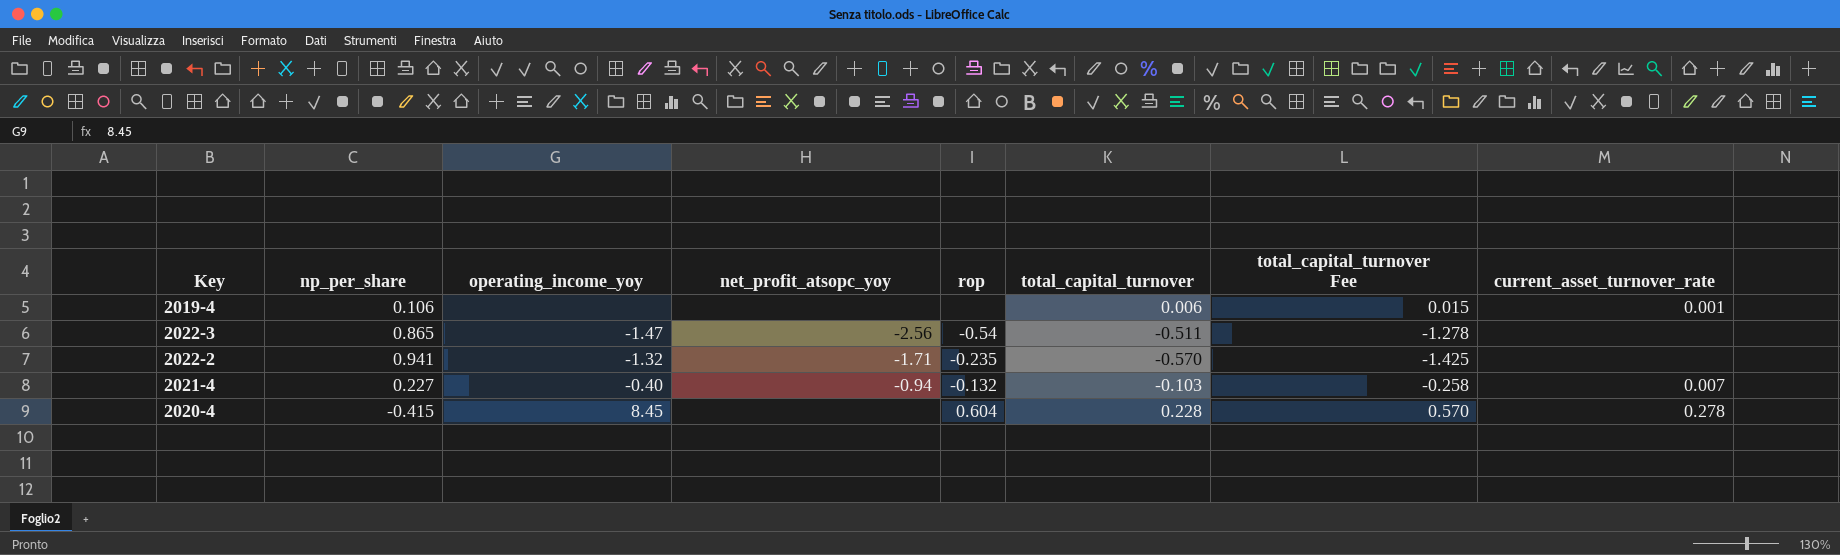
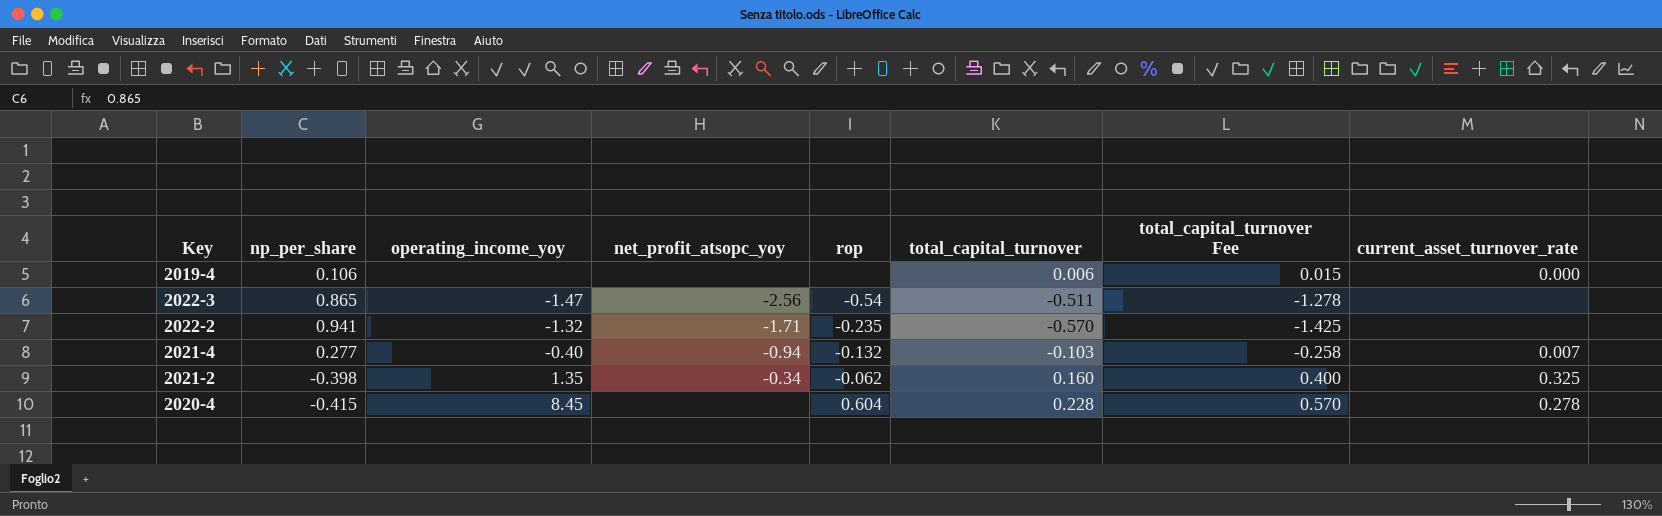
2019-4 | current_asset_turnover_rate: 0.001 -> 0.000
2021-4 | np_per_share: 0.227 -> 0.277
row 2021-2: none -> -0.398 | 1.35 | -0.34 | -0.062 | 0.160 | 0.400 | 0.325

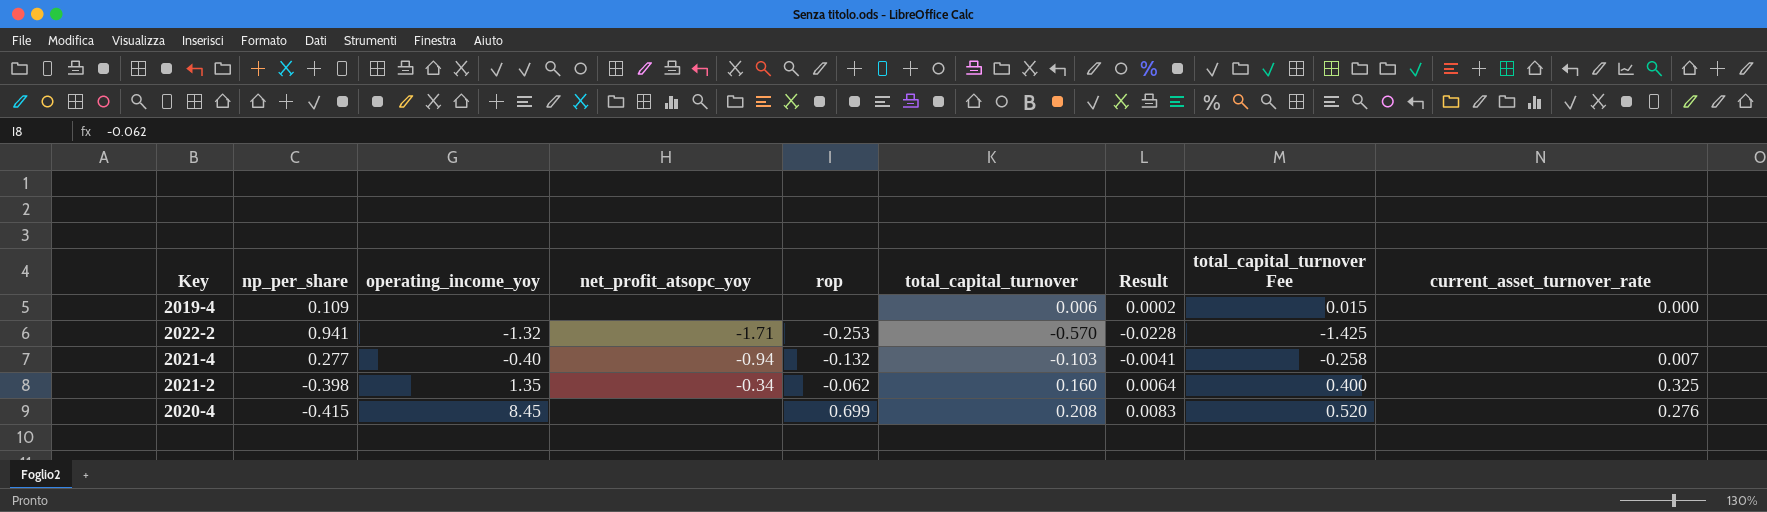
column Result | formula: none -> [total_capital_turnover] * 0.04
row 2022-3: 0.865 | -1.47 | -2.56 | -0.54 | -0.511 | -1.278 | none -> none
2019-4 | np_per_share: 0.106 -> 0.109
2022-2 | rop: -0.235 -> -0.253
2020-4 | rop: 0.604 -> 0.699
2020-4 | total_capital_turnover: 0.228 -> 0.208
2020-4 | total_capital_turnover Fee: 0.570 -> 0.520
2020-4 | current_asset_turnover_rate: 0.278 -> 0.276

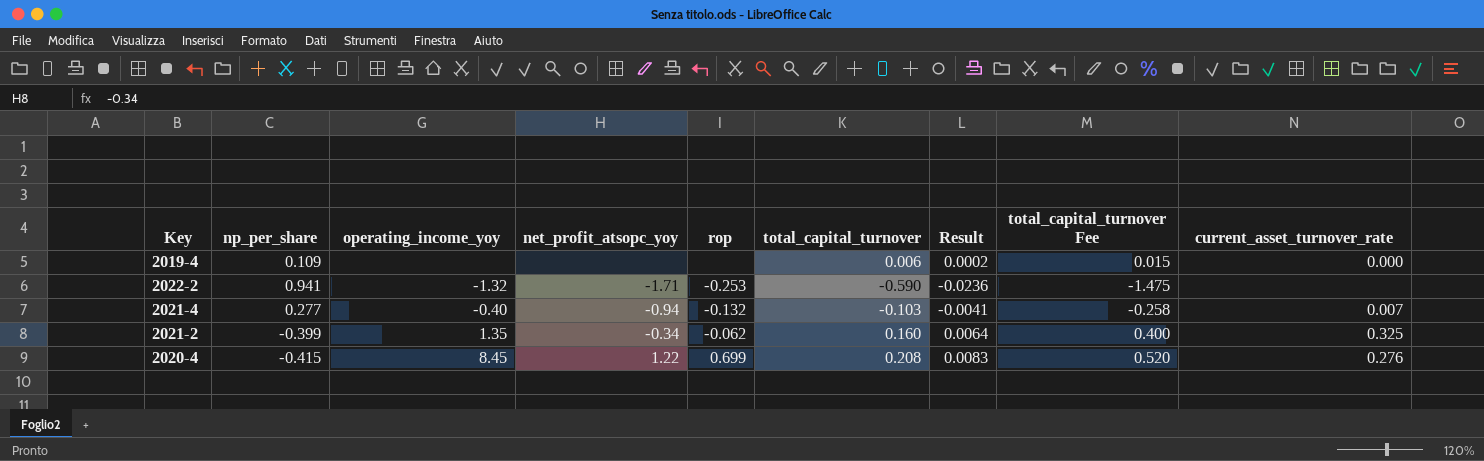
2022-2 | total_capital_turnover: -0.570 -> -0.590
2022-2 | Result: -0.0228 -> -0.0236
2022-2 | total_capital_turnover Fee: -1.425 -> -1.475
2021-2 | np_per_share: -0.398 -> -0.399
2020-4 | net_profit_atsopc_yoy: none -> 1.22

